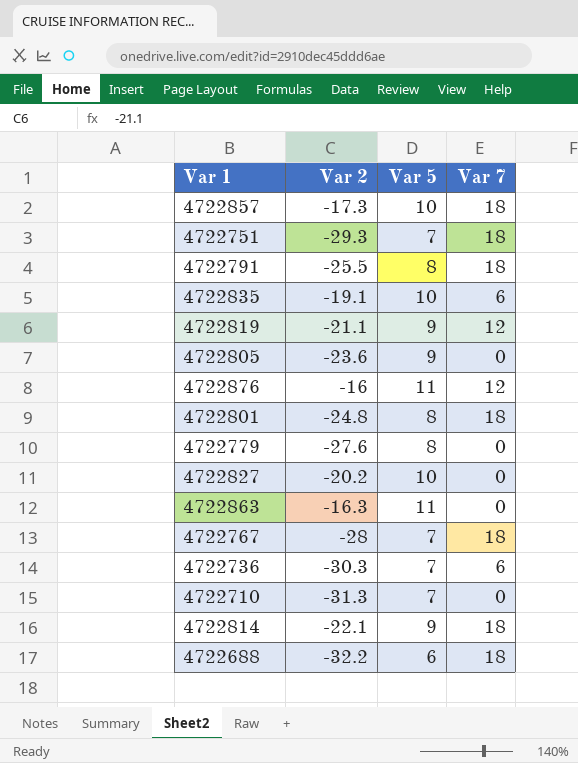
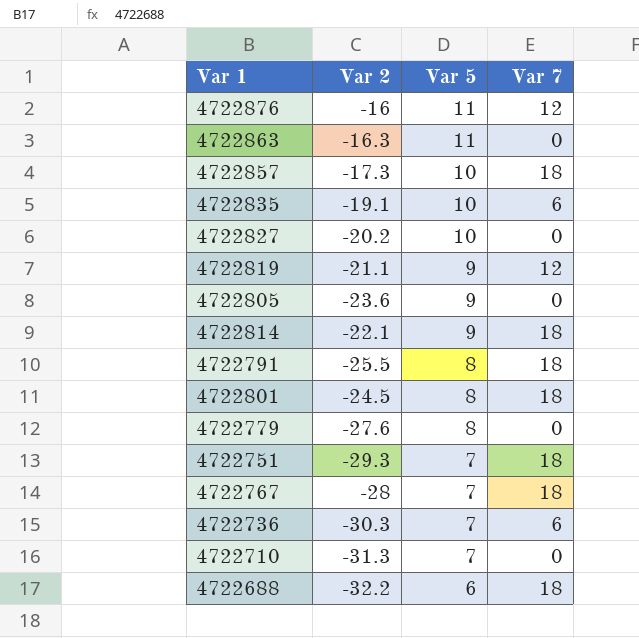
row order: none -> Var 5 descending
4722801 | Var 2: -24.8 -> -24.5

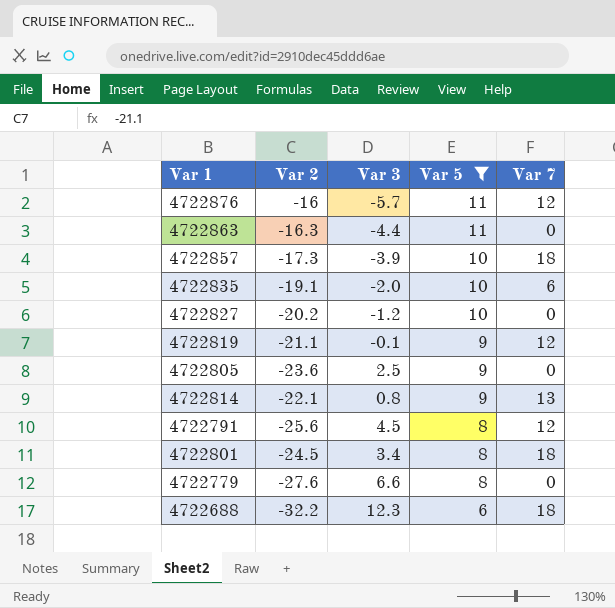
filter: none -> Var 5 != 7
column Var 3 | position: none -> 3
4722814 | Var 7: 18 -> 13
4722791 | Var 2: -25.5 -> -25.6
4722791 | Var 7: 18 -> 12

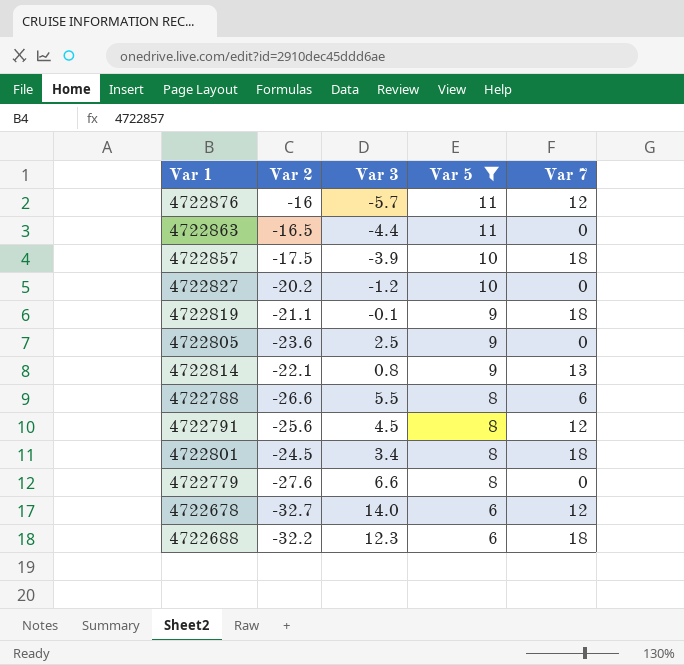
row 4722835: -19.1 | -2.0 | 10 | 6 -> none
4722863 | Var 2: -16.3 -> -16.5
4722857 | Var 2: -17.3 -> -17.5
4722819 | Var 7: 12 -> 18
row 4722788: none -> -26.6 | 5.5 | 8 | 6
row 4722678: none -> -32.7 | 14.0 | 6 | 12

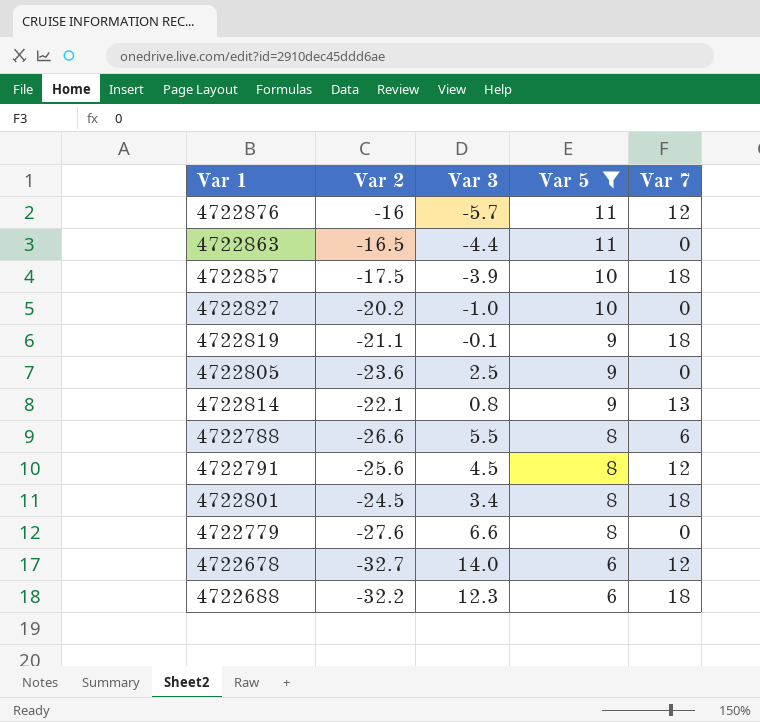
4722827 | Var 3: -1.2 -> -1.0

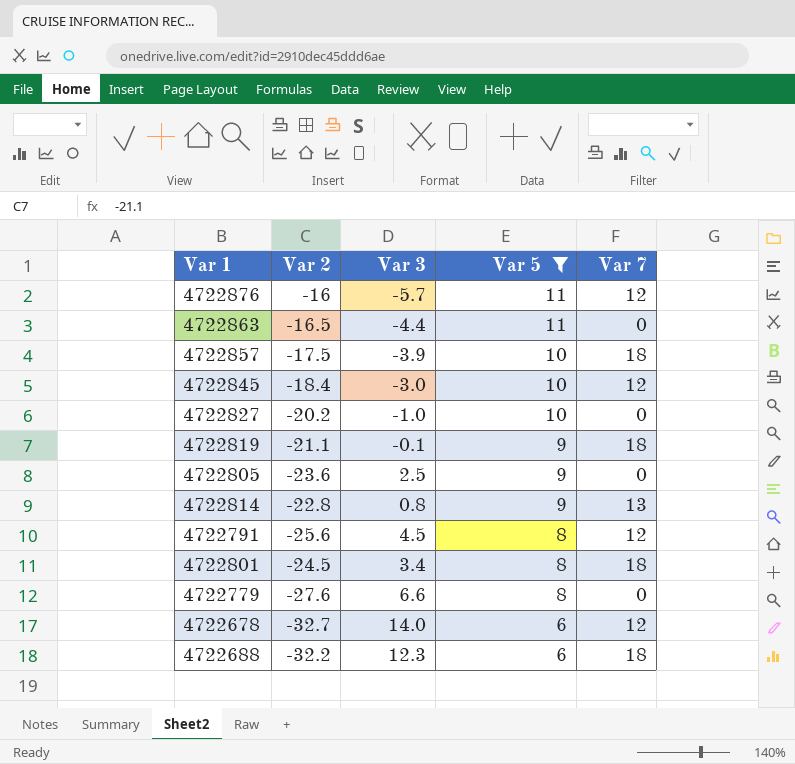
row 4722788: -26.6 | 5.5 | 8 | 6 -> none
row 4722845: none -> -18.4 | -3.0 | 10 | 12
4722814 | Var 2: -22.1 -> -22.8

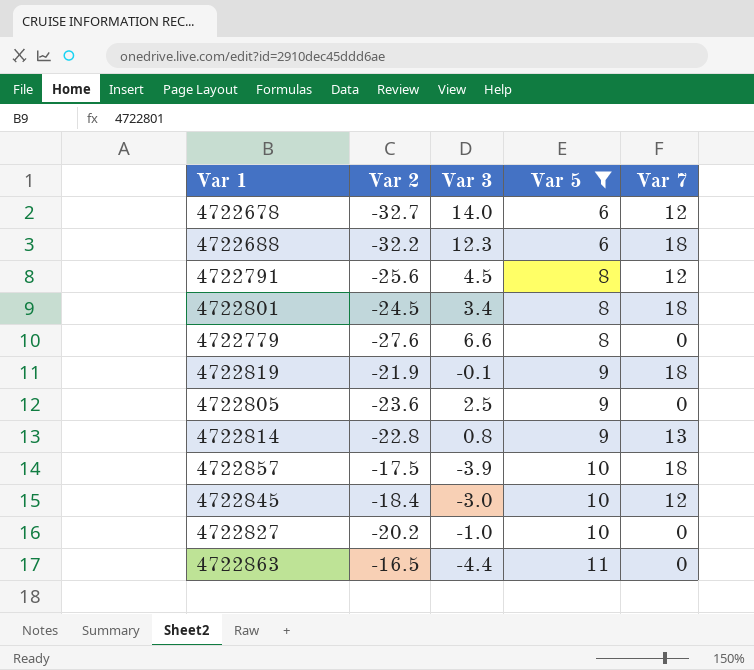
row order: Var 5 descending -> Var 5 ascending
row 4722876: -16 | -5.7 | 11 | 12 -> none
4722819 | Var 2: -21.1 -> -21.9

